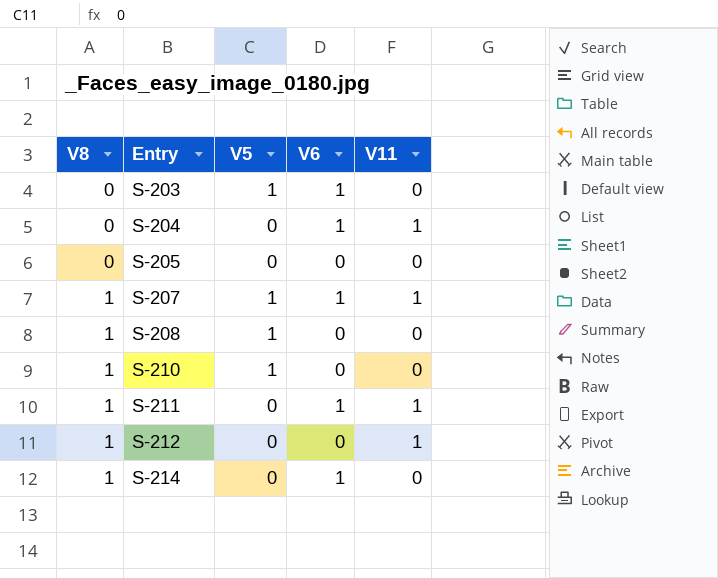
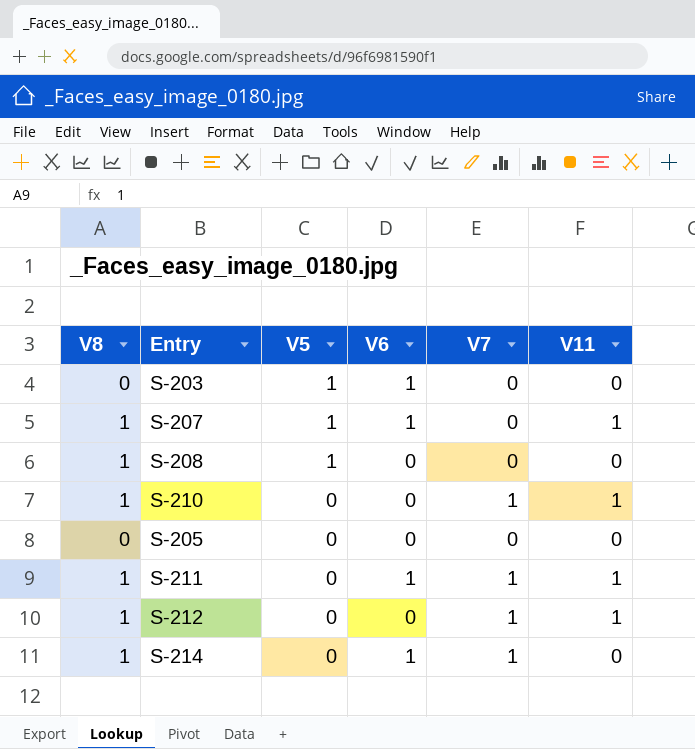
row order: V8 ascending -> V5 descending
column V7 | position: none -> 5
row S-204: 0 | 0 | 1 | 1 -> none
S-210 | V5: 1 -> 0
S-210 | V11: 0 -> 1

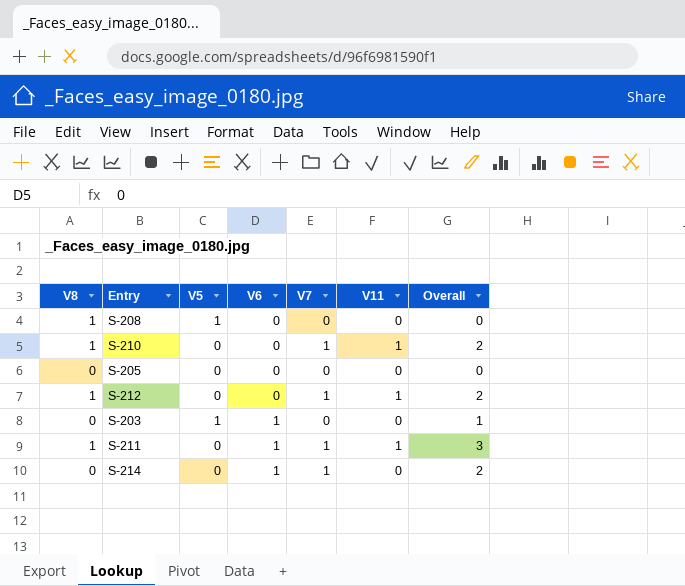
row order: V5 descending -> V6 ascending
column Overall | formula: none -> [V6] + [V7] + [V11]
row S-207: 1 | 1 | 1 | 0 | 1 -> none
S-214 | V8: 1 -> 0

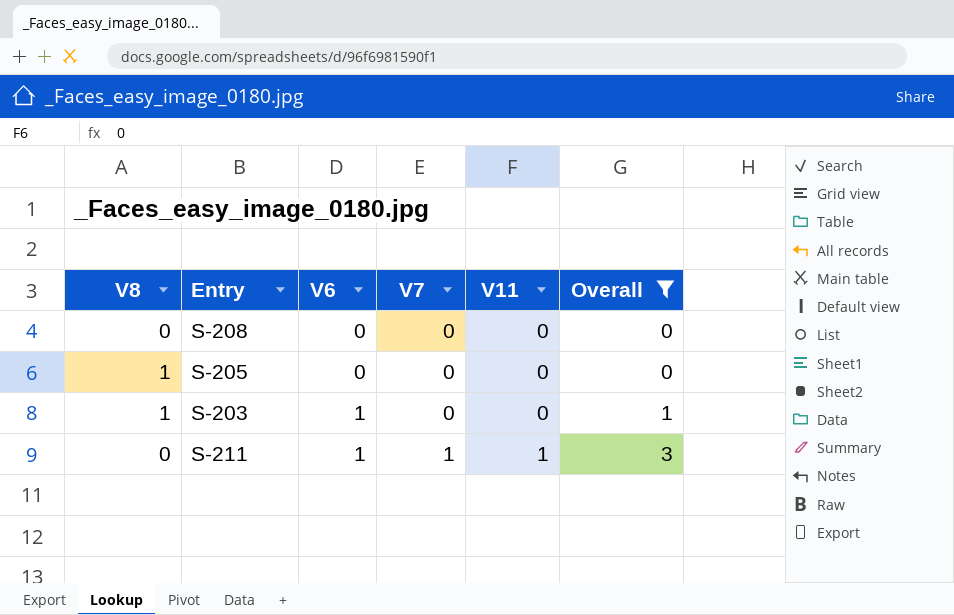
filter: none -> Overall != 2
column V5 | position: 3 -> none
S-208 | V8: 1 -> 0
S-205 | V8: 0 -> 1
S-203 | V8: 0 -> 1
S-211 | V8: 1 -> 0

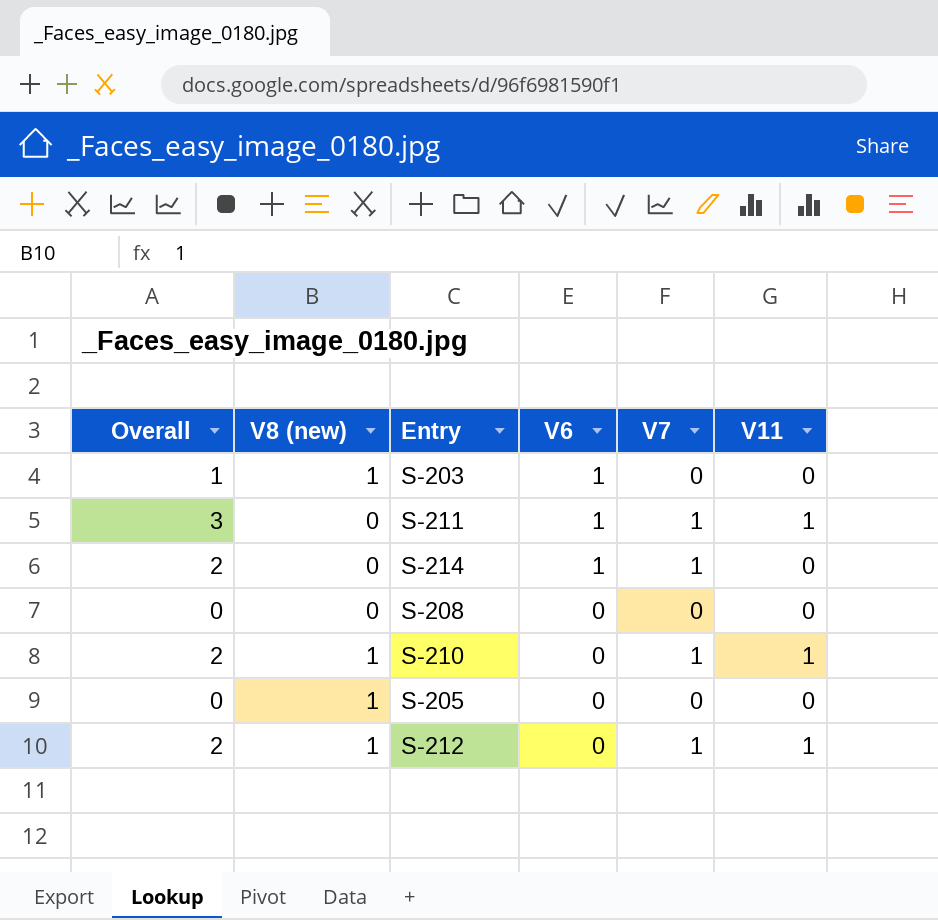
filter: Overall != 2 -> none
row order: V6 ascending -> V6 descending
column Overall | position: 6 -> 1
column name: V8 -> V8 (new)

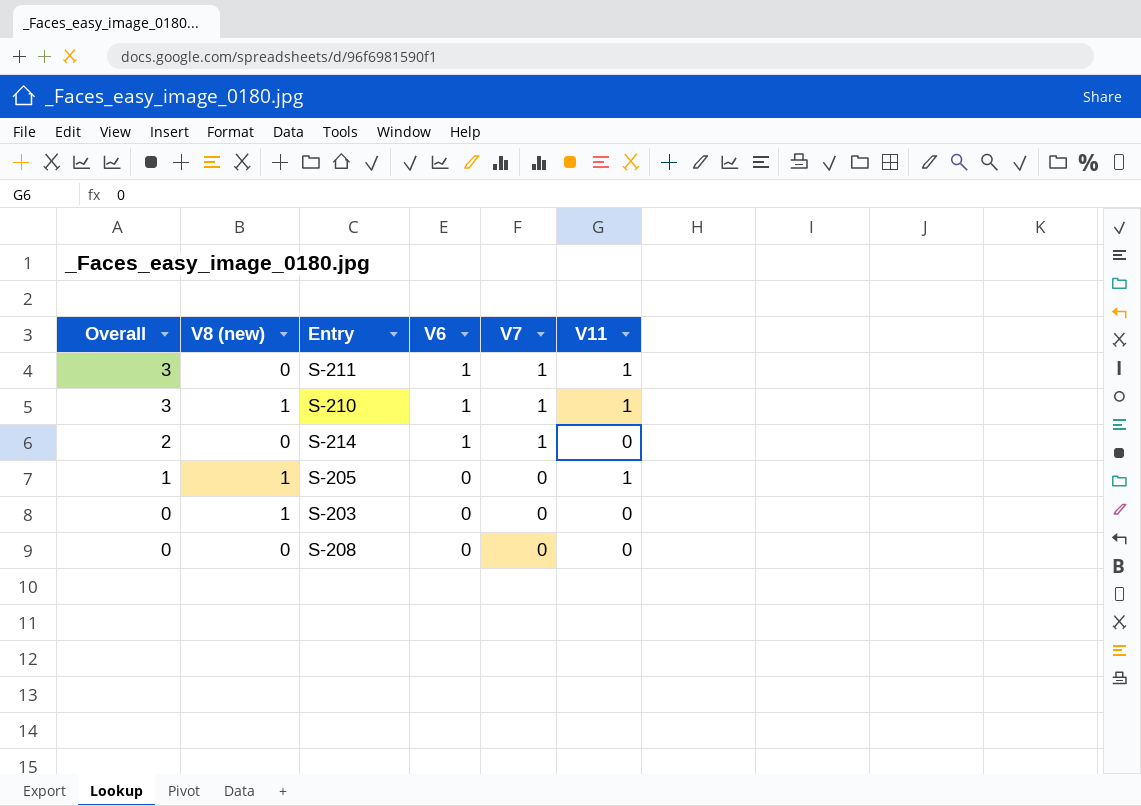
row order: V6 descending -> Overall descending
row S-212: 2 | 1 | 0 | 1 | 1 -> none
S-210 | Overall: 2 -> 3
S-210 | V6: 0 -> 1
S-205 | Overall: 0 -> 1
S-205 | V11: 0 -> 1
S-203 | Overall: 1 -> 0
S-203 | V6: 1 -> 0

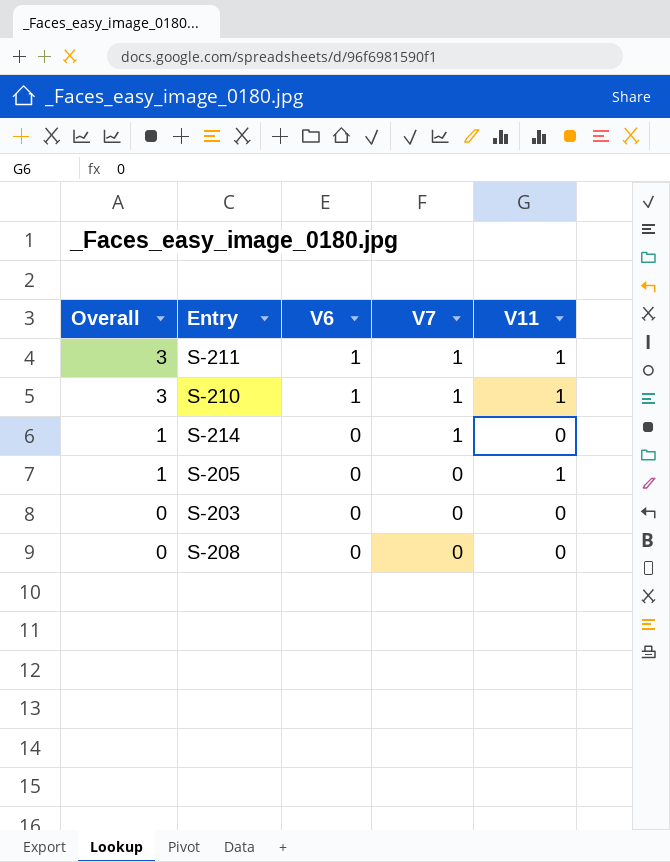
column V8 (new) | position: 2 -> none
S-214 | Overall: 2 -> 1
S-214 | V6: 1 -> 0

